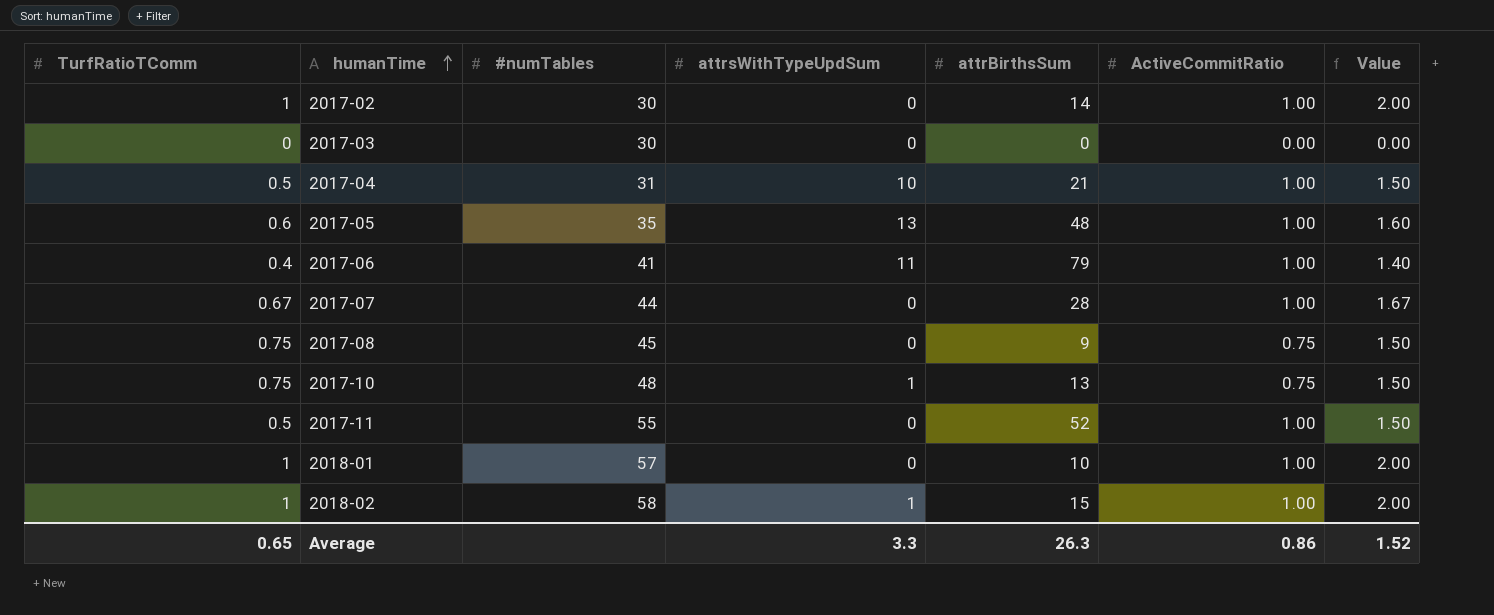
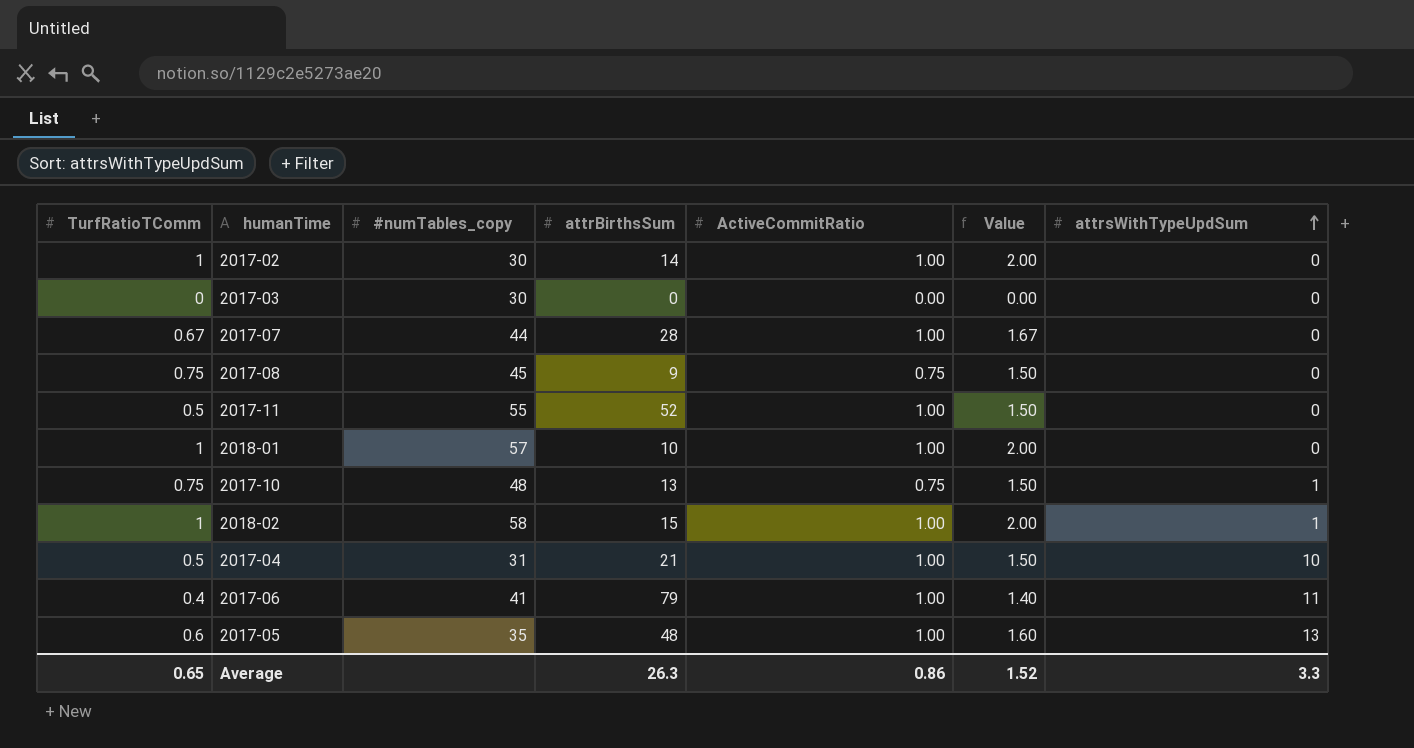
row order: humanTime ascending -> attrsWithTypeUpdSum ascending
column name: #numTables -> #numTables_copy
column attrsWithTypeUpdSum | position: 4 -> 7

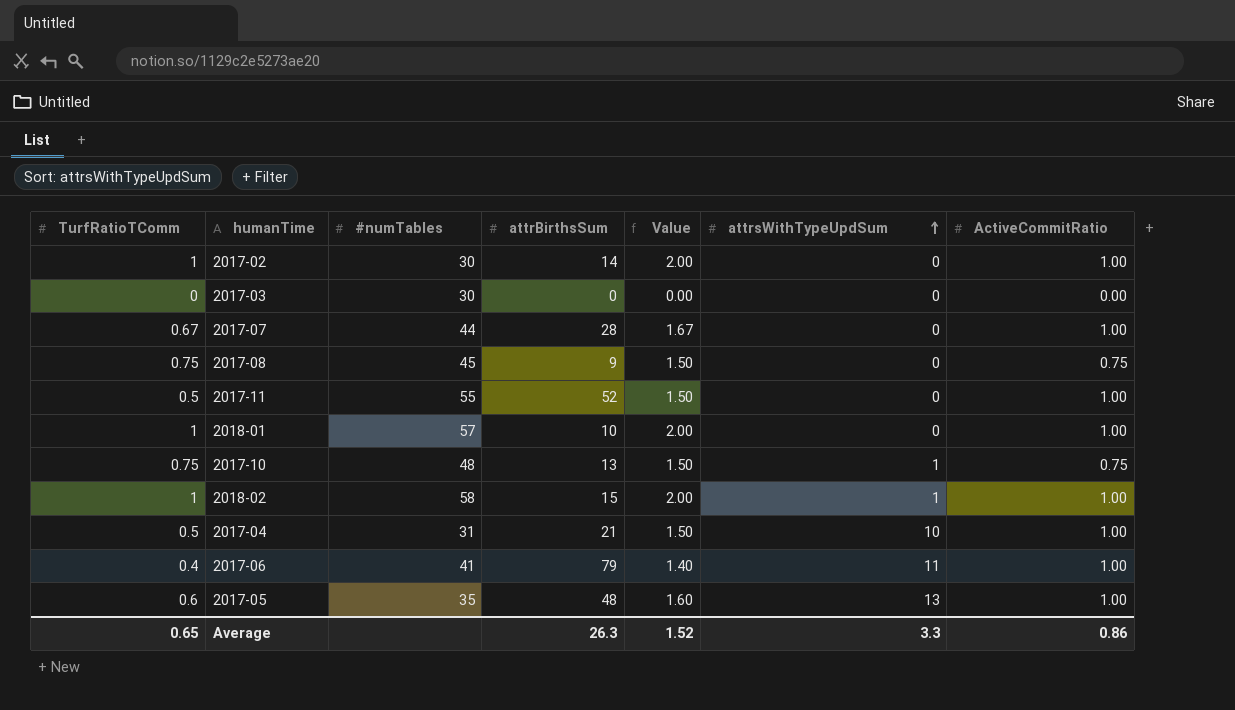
column name: #numTables_copy -> #numTables
column ActiveCommitRatio | position: 5 -> 7

